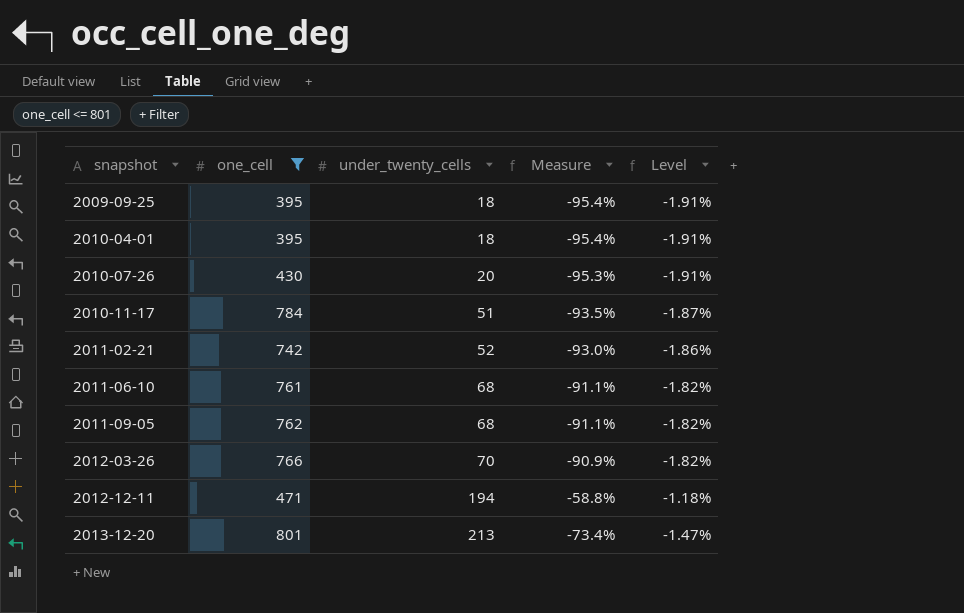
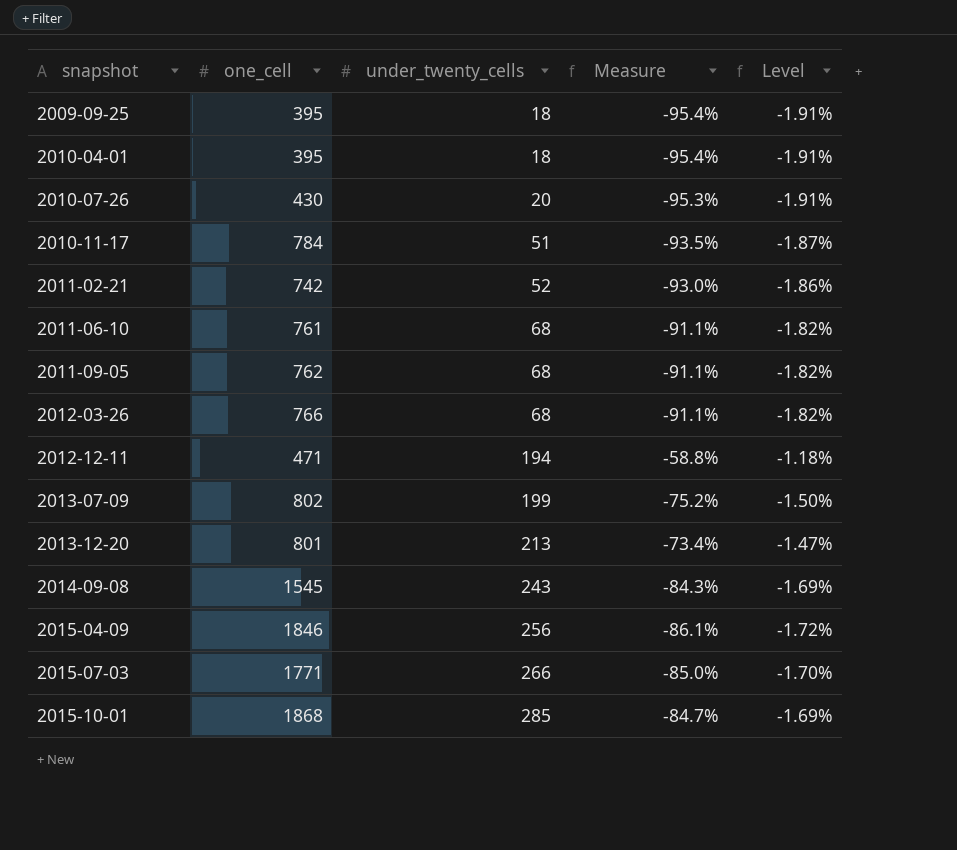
filter: one_cell <= 801 -> none
2012-03-26 | under_twenty_cells: 70 -> 68
2012-03-26 | Measure: -90.9% -> -91.1%

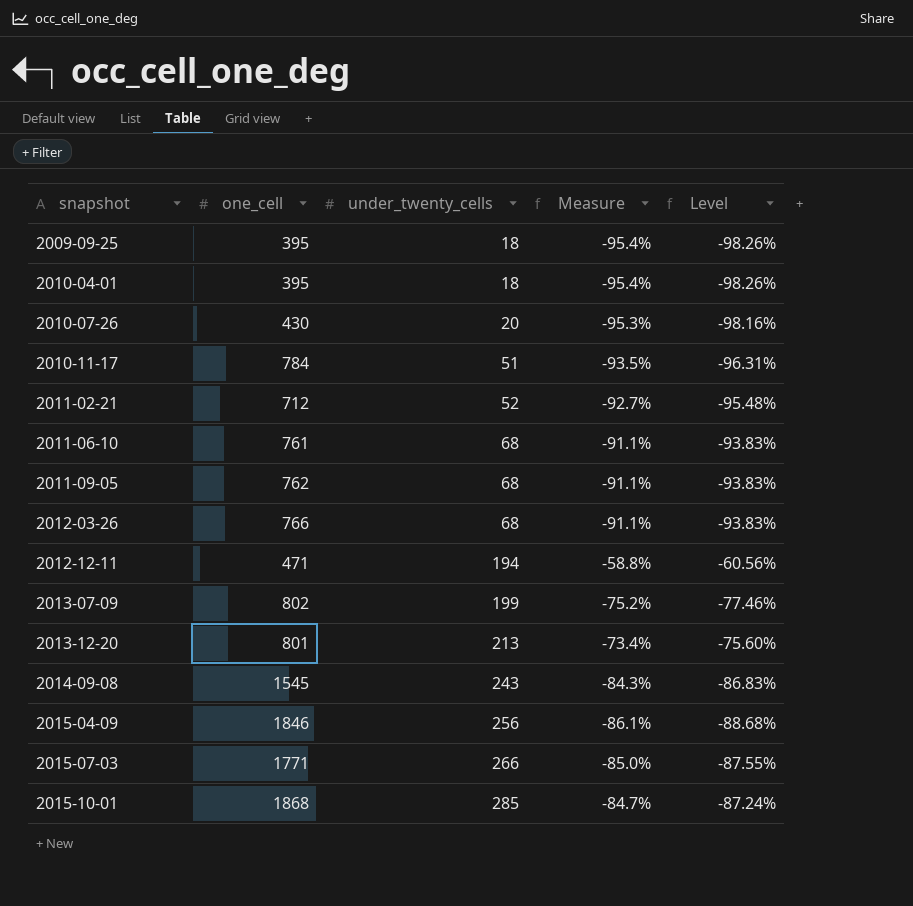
column Level | formula: [Measure] * 0.02 -> [Measure] * 1.03
2011-02-21 | one_cell: 742 -> 712
2011-02-21 | Measure: -93.0% -> -92.7%

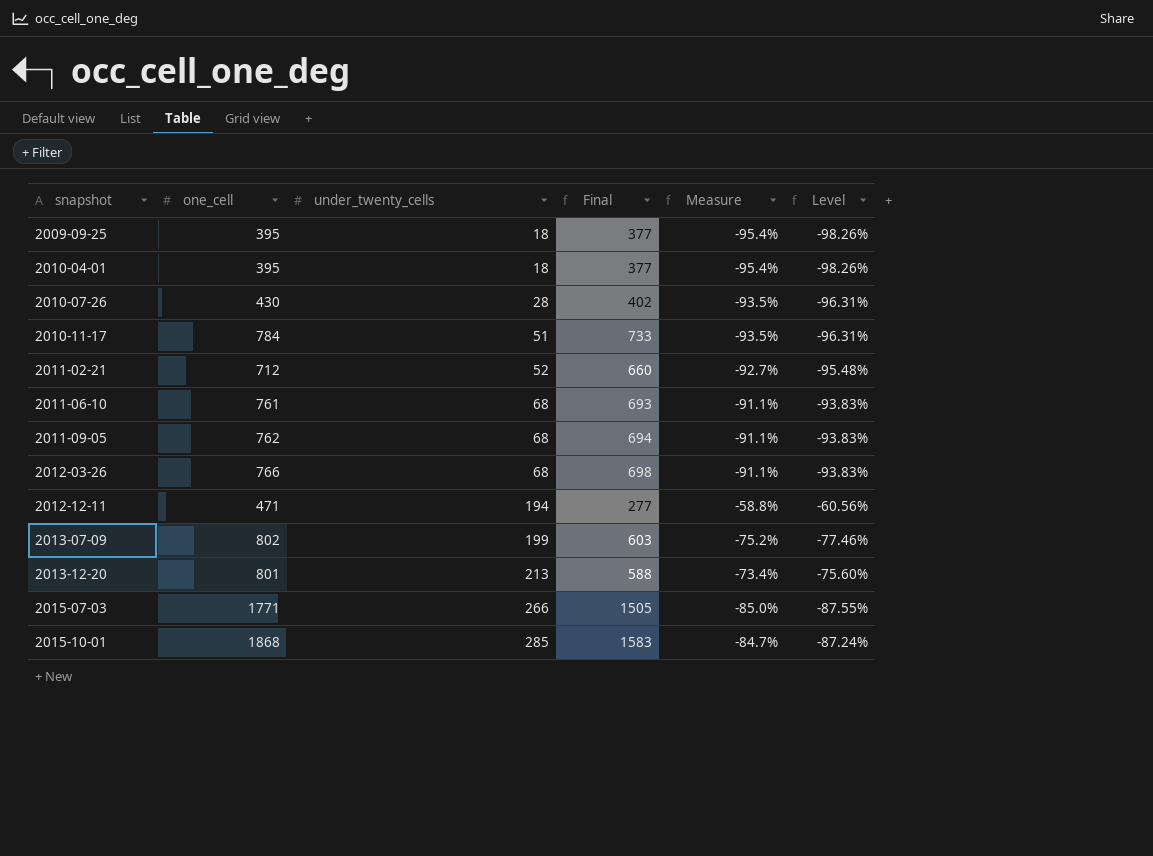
column Final | formula: none -> [one_cell] - [under_twenty_cells]
row 2014-09-08: 1545 | 243 | -84.3% | -86.83% -> none
row 2015-04-09: 1846 | 256 | -86.1% | -88.68% -> none
2010-07-26 | under_twenty_cells: 20 -> 28
2010-07-26 | Measure: -95.3% -> -93.5%
2010-07-26 | Level: -98.16% -> -96.31%

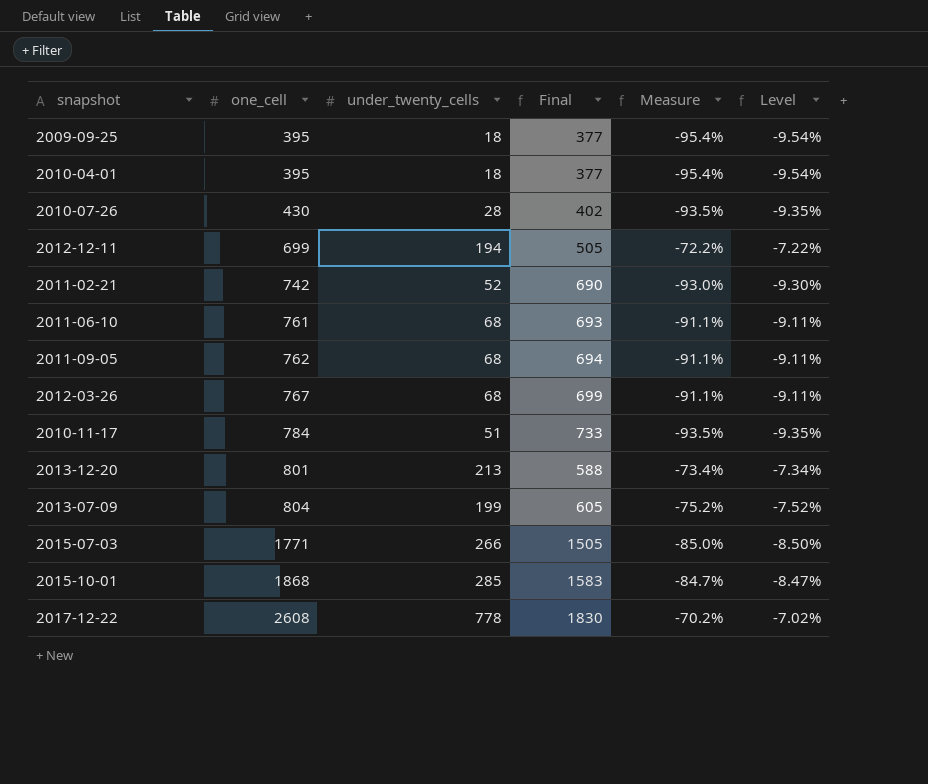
row order: snapshot ascending -> one_cell ascending
column Level | formula: [Measure] * 1.03 -> [Measure] * 0.1
2012-12-11 | one_cell: 471 -> 699
2012-12-11 | Final: 277 -> 505
2012-12-11 | Measure: -58.8% -> -72.2%
2011-02-21 | one_cell: 712 -> 742
2011-02-21 | Final: 660 -> 690
2011-02-21 | Measure: -92.7% -> -93.0%
2012-03-26 | one_cell: 766 -> 767
2012-03-26 | Final: 698 -> 699
2013-07-09 | one_cell: 802 -> 804
2013-07-09 | Final: 603 -> 605
row 2017-12-22: none -> 2608 | 778 | 1830 | -70.2% | -7.02%

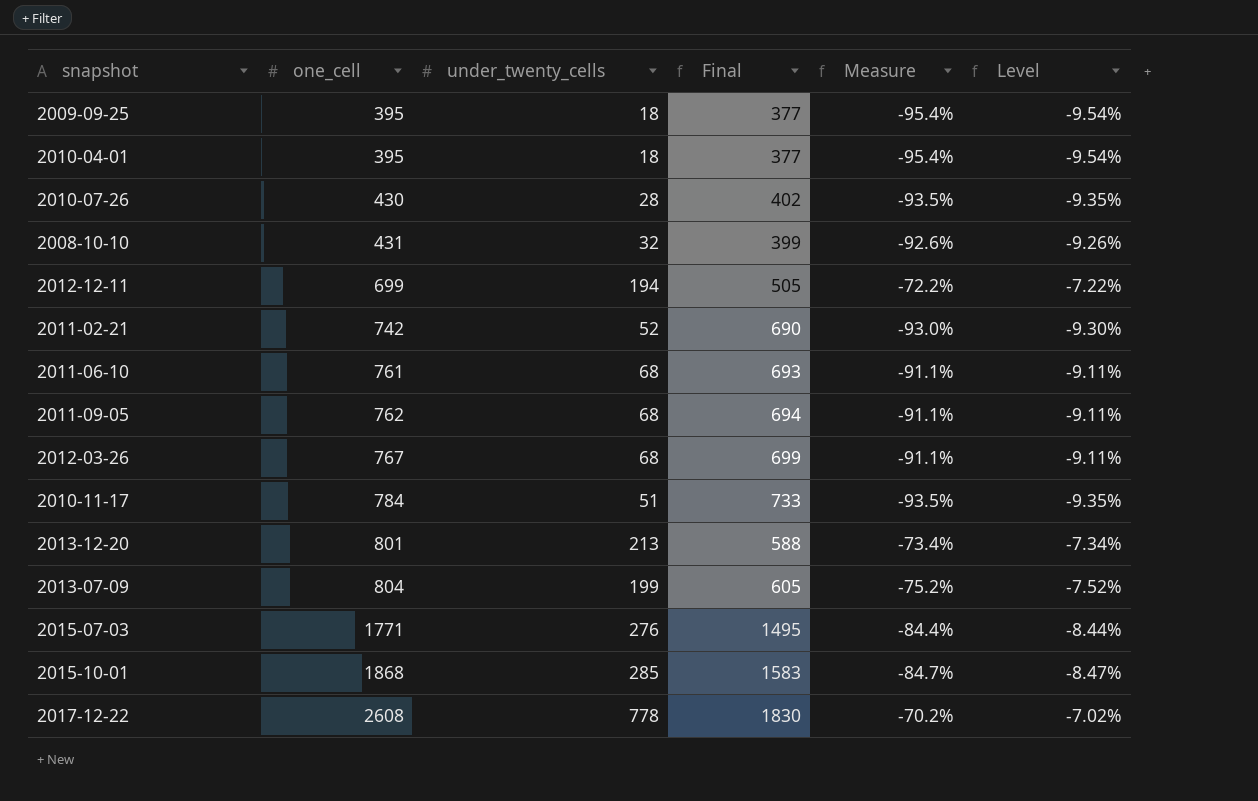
row 2008-10-10: none -> 431 | 32 | 399 | -92.6% | -9.26%
2015-07-03 | under_twenty_cells: 266 -> 276
2015-07-03 | Final: 1505 -> 1495
2015-07-03 | Measure: -85.0% -> -84.4%
2015-07-03 | Level: -8.50% -> -8.44%

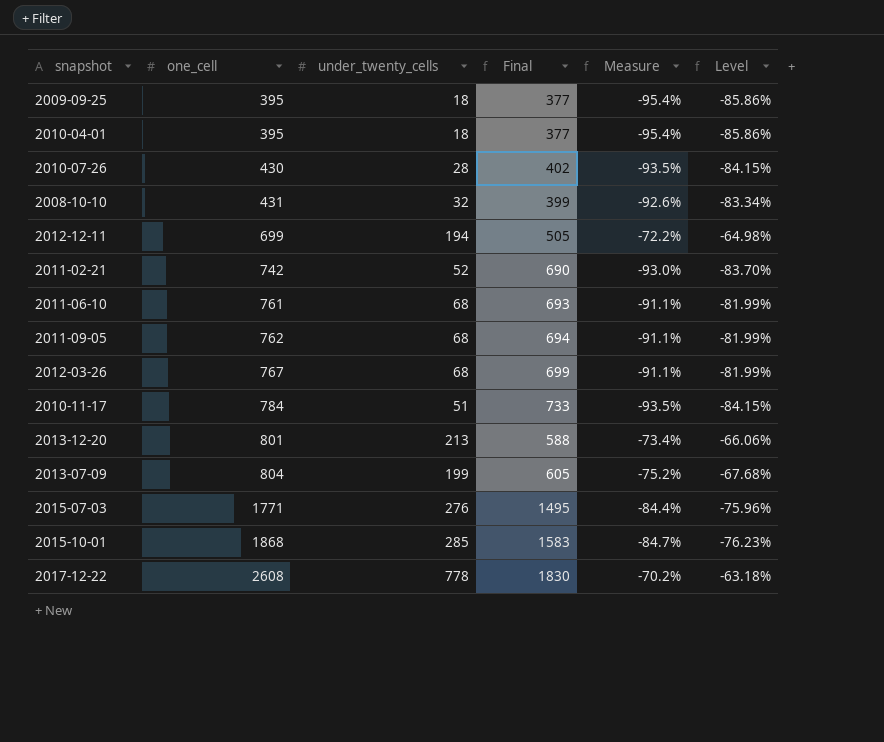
column Level | formula: [Measure] * 0.1 -> [Measure] * 0.9

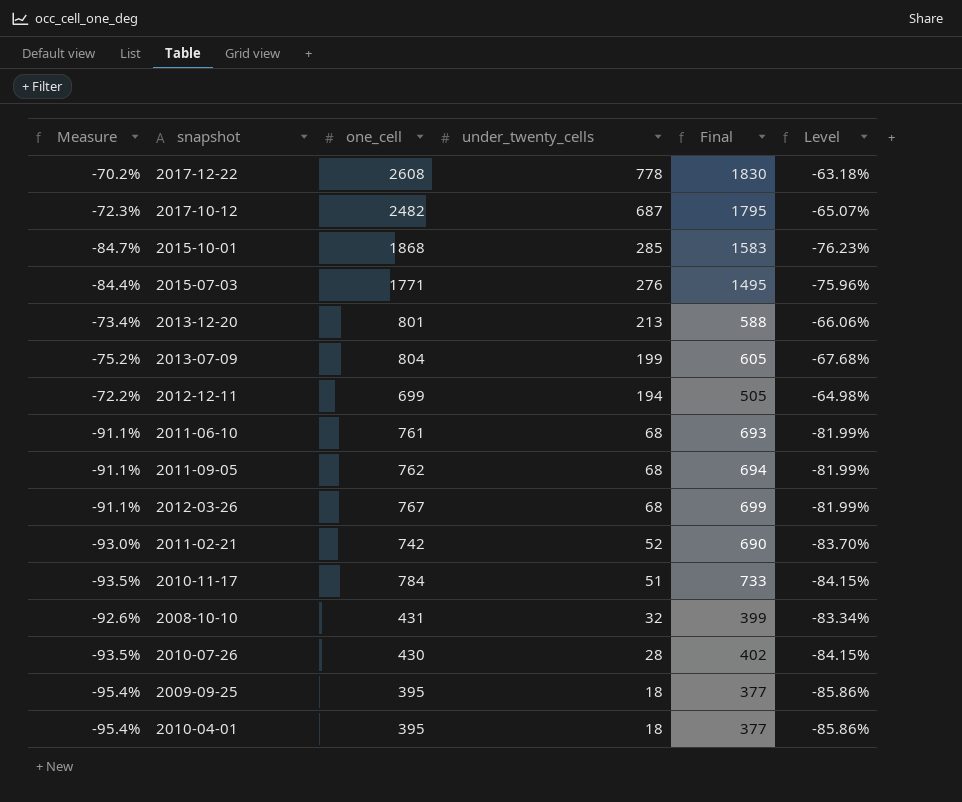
row order: one_cell ascending -> under_twenty_cells descending
column Measure | position: 5 -> 1
row 2017-10-12: none -> -72.3% | 2482 | 687 | 1795 | -65.07%

